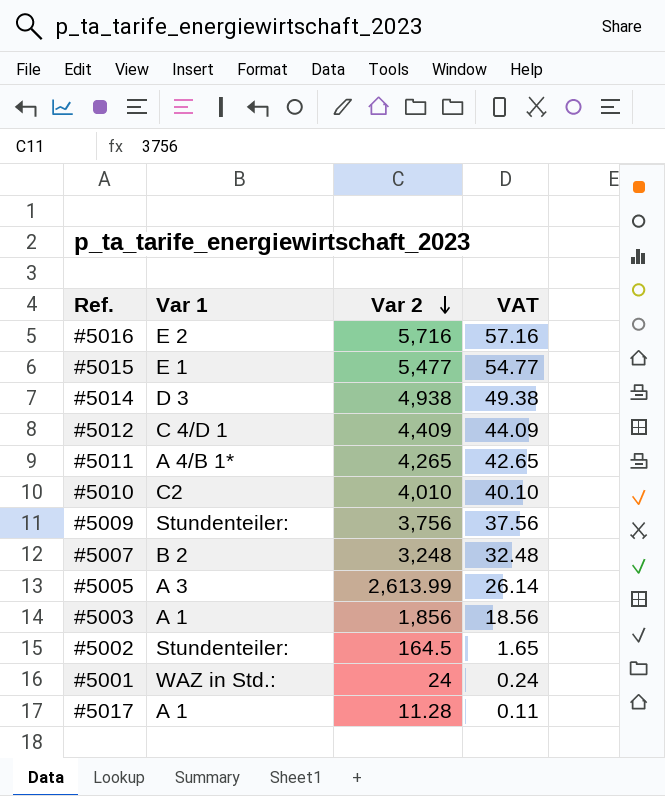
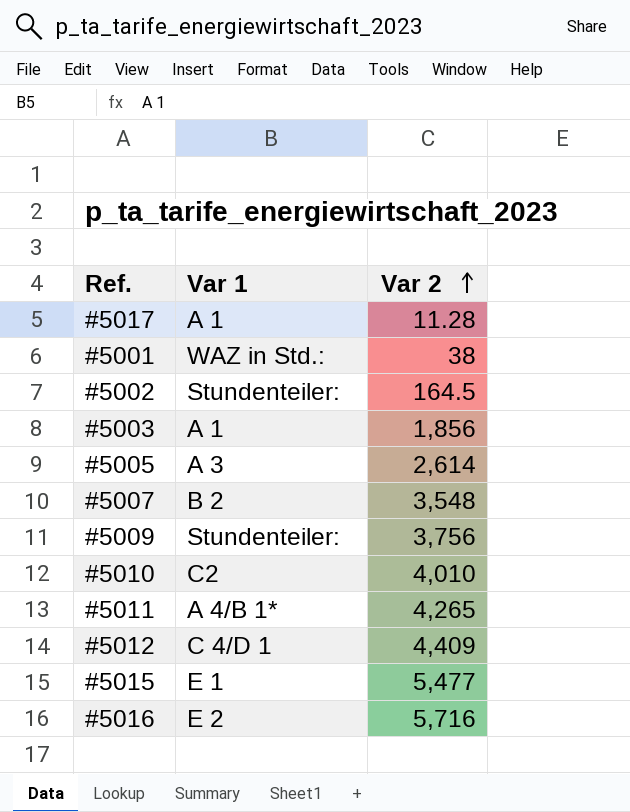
row order: Var 2 descending -> Var 2 ascending
column VAT | formula: [Var 2] * 0.01 -> none
row #5014: D 3 | 4,938 | 49.38 -> none
#5001 | Var 2: 24 -> 38
#5005 | Var 2: 2,613.99 -> 2,614
#5007 | Var 2: 3,248 -> 3,548

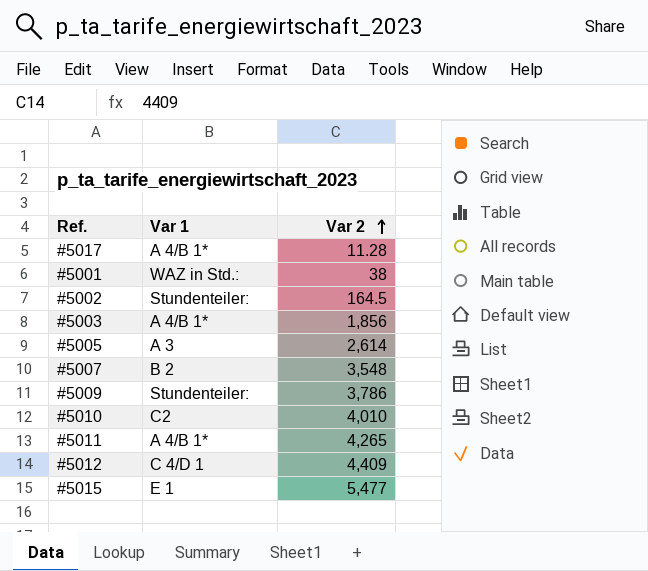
row #5016: E 2 | 5,716 -> none
#5017 | Var 1: A 1 -> A 4/B 1*
#5003 | Var 1: A 1 -> A 4/B 1*
#5009 | Var 2: 3,756 -> 3,786

